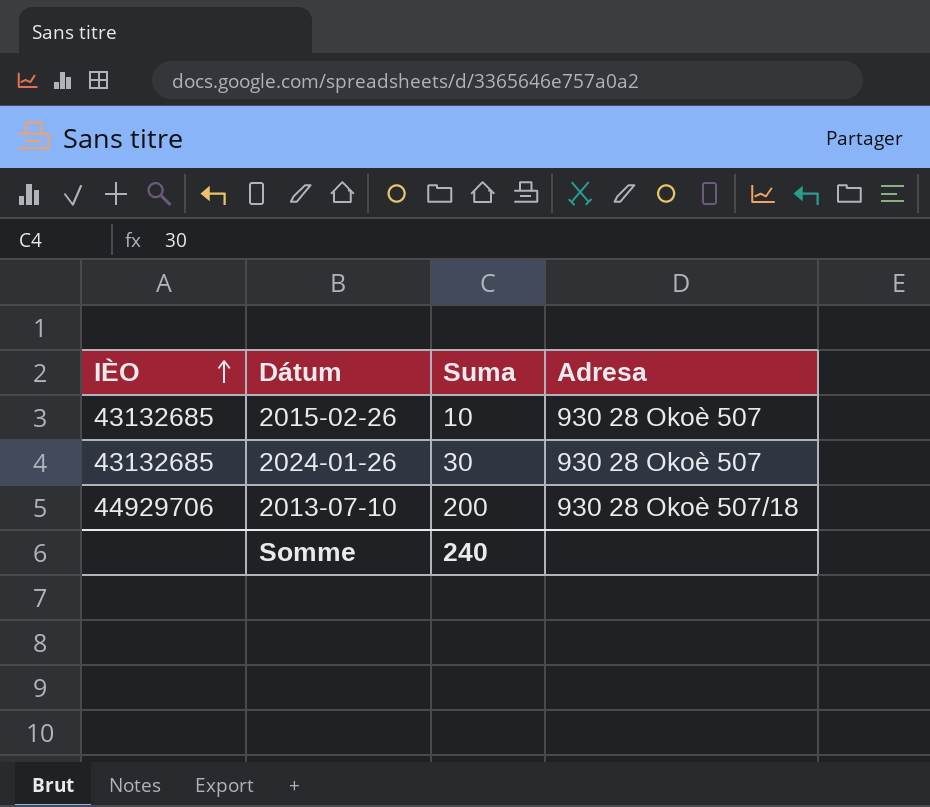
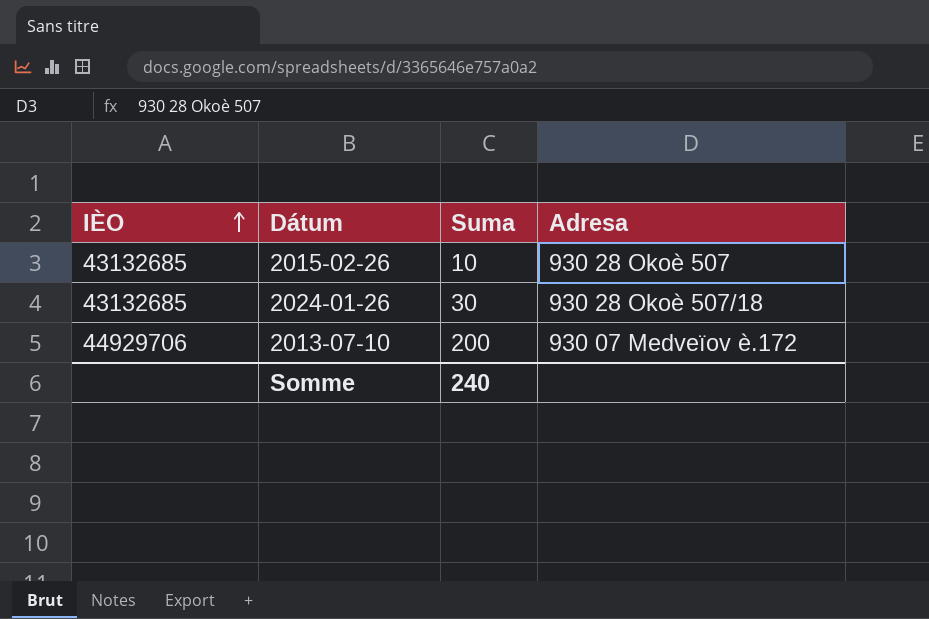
2024-01-26 | Adresa: 930 28 Okoè 507 -> 930 28 Okoè 507/18
2013-07-10 | Adresa: 930 28 Okoè 507/18 -> 930 07 Medveïov è.172

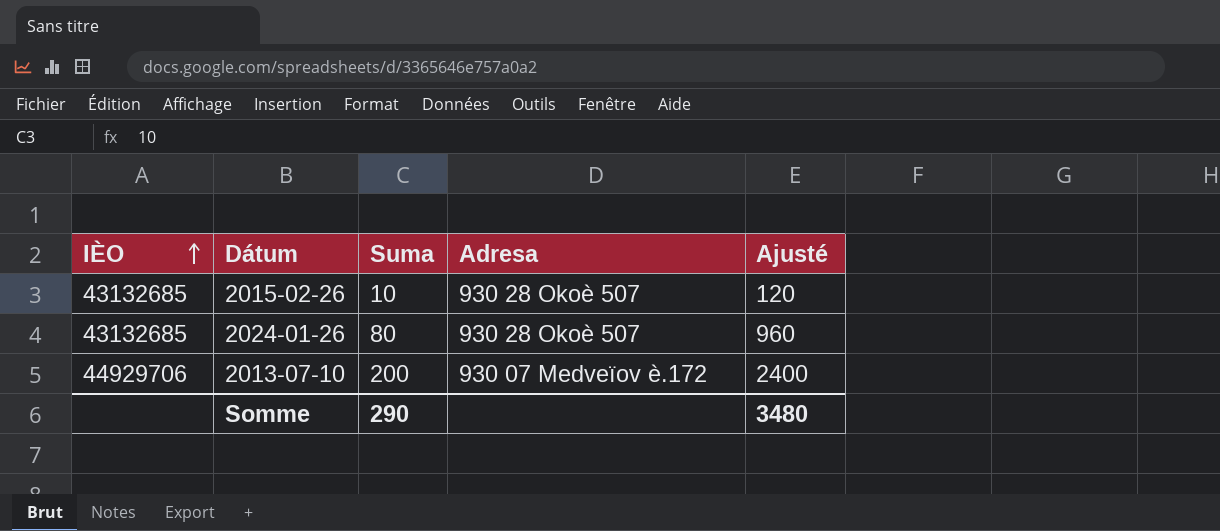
column Ajusté | formula: none -> [Suma] * 12
2024-01-26 | Suma: 30 -> 80
2024-01-26 | Adresa: 930 28 Okoè 507/18 -> 930 28 Okoè 507
Somme | Suma: 240 -> 290

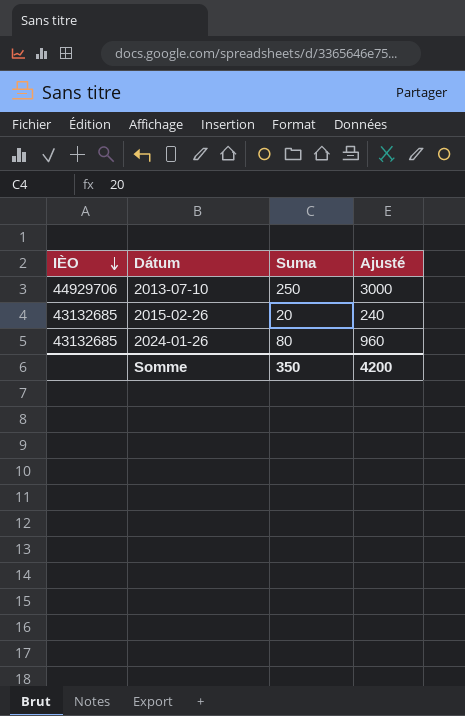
row order: IÈO ascending -> IÈO descending
column Adresa | position: 4 -> none
2013-07-10 | Suma: 200 -> 250
2013-07-10 | Ajusté: 2400 -> 3000
2015-02-26 | Suma: 10 -> 20
2015-02-26 | Ajusté: 120 -> 240
Somme | Suma: 290 -> 350
Somme | Ajusté: 3480 -> 4200

